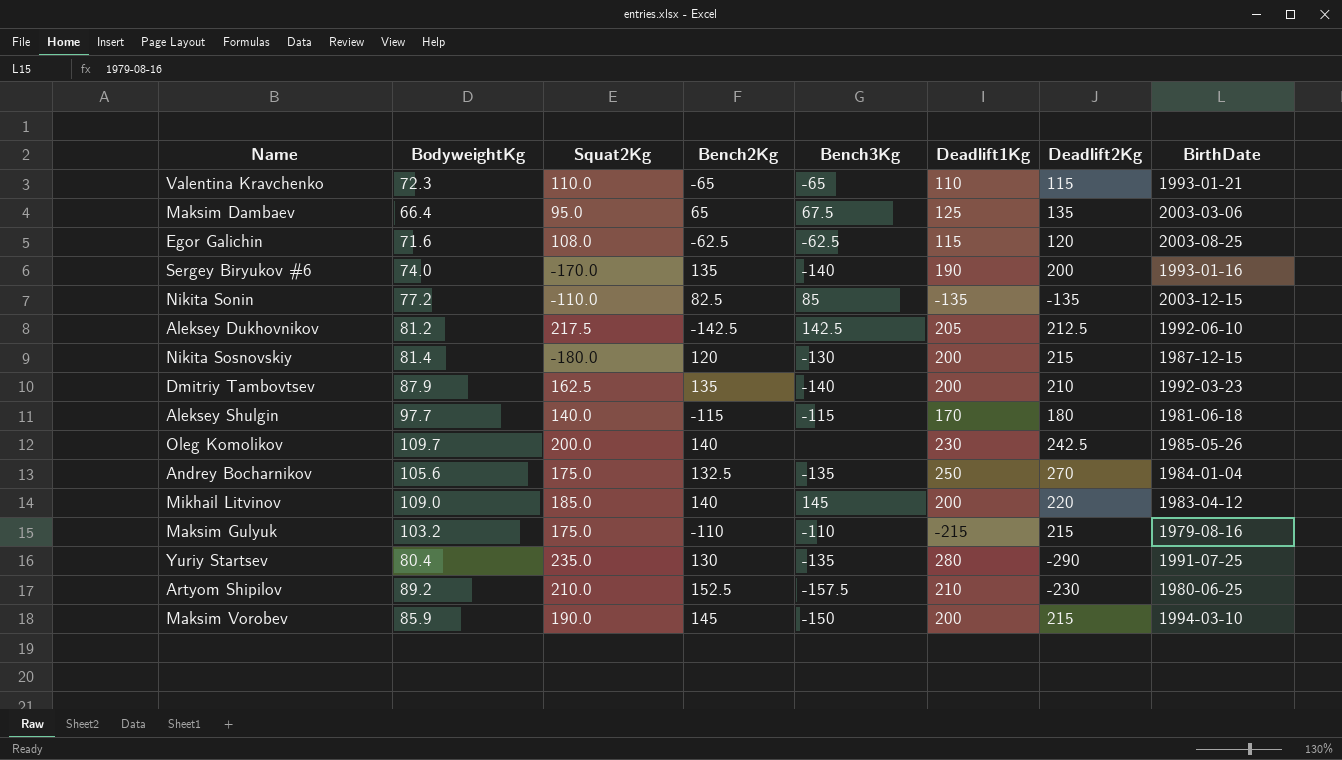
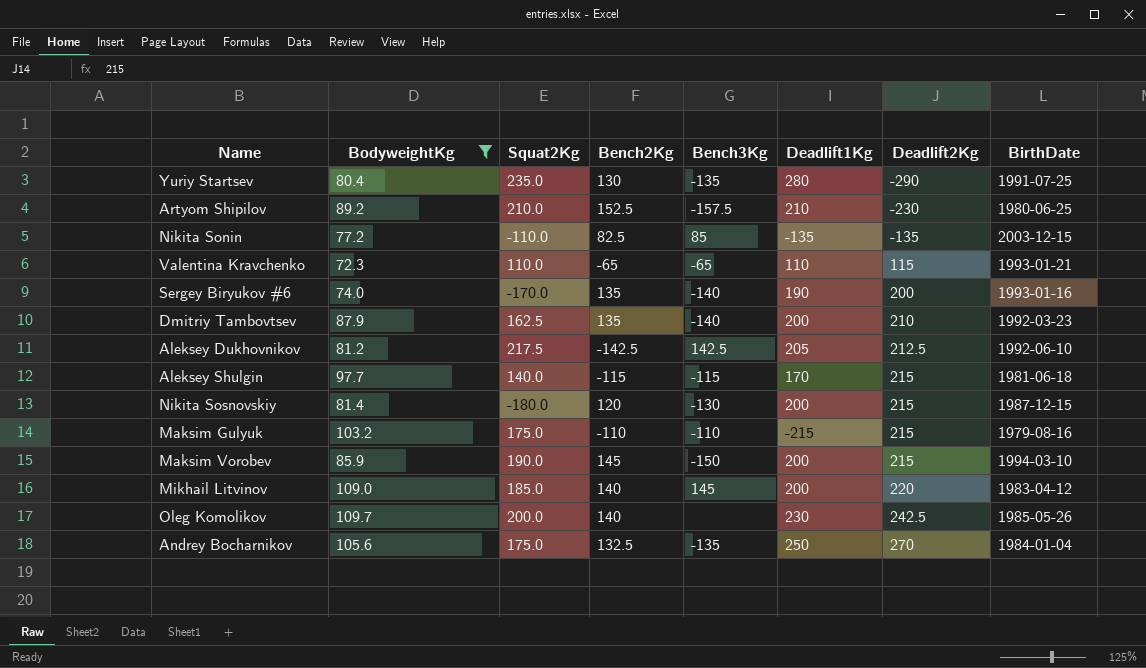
filter: none -> BodyweightKg >= 72.3
row order: none -> Deadlift2Kg ascending
Aleksey Shulgin | Deadlift2Kg: 180 -> 215

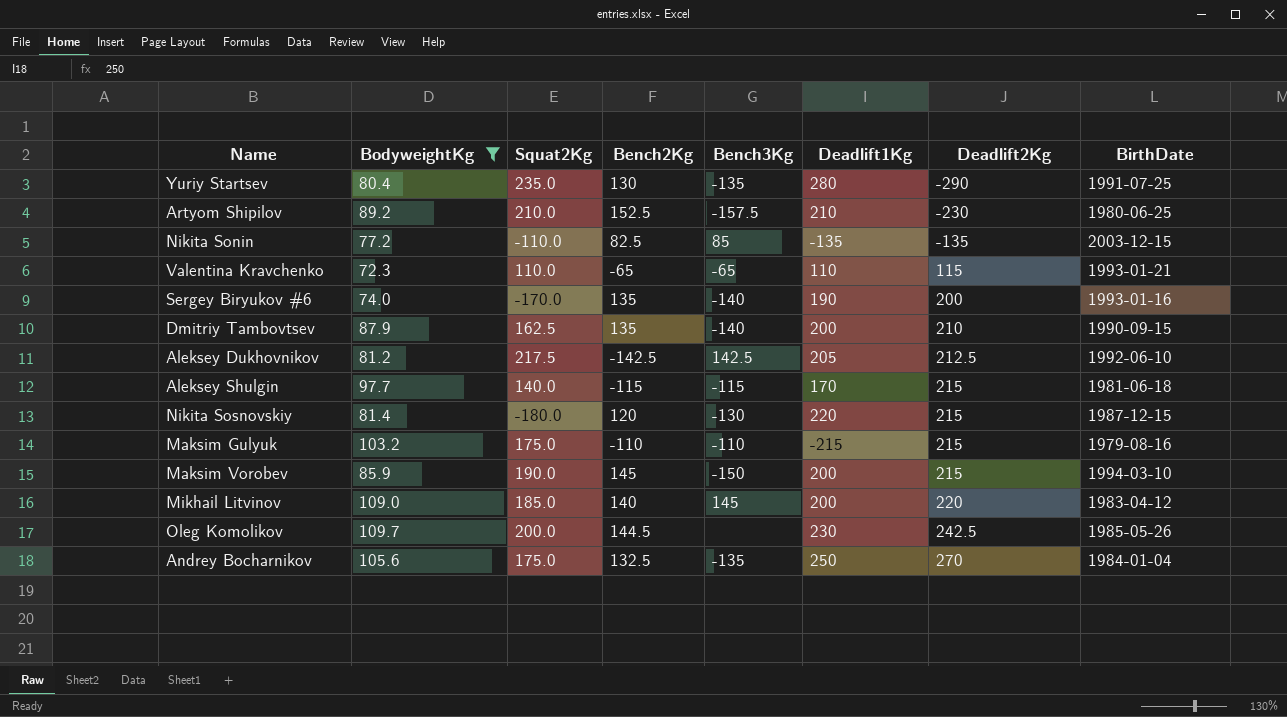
Dmitriy Tambovtsev | BirthDate: 1992-03-23 -> 1990-09-15
Nikita Sosnovskiy | Deadlift1Kg: 200 -> 220
Oleg Komolikov | Bench2Kg: 140 -> 144.5

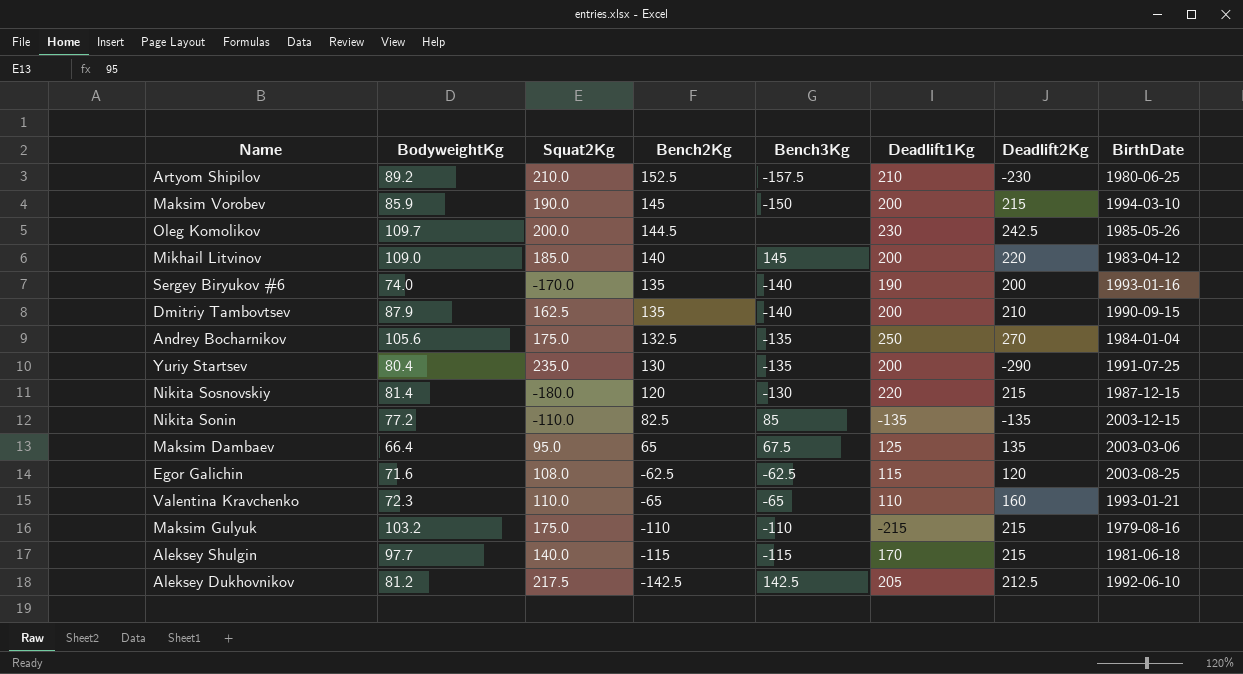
filter: BodyweightKg >= 72.3 -> none
row order: Deadlift2Kg ascending -> Bench2Kg descending
Yuriy Startsev | Deadlift1Kg: 280 -> 200
Valentina Kravchenko | Deadlift2Kg: 115 -> 160

